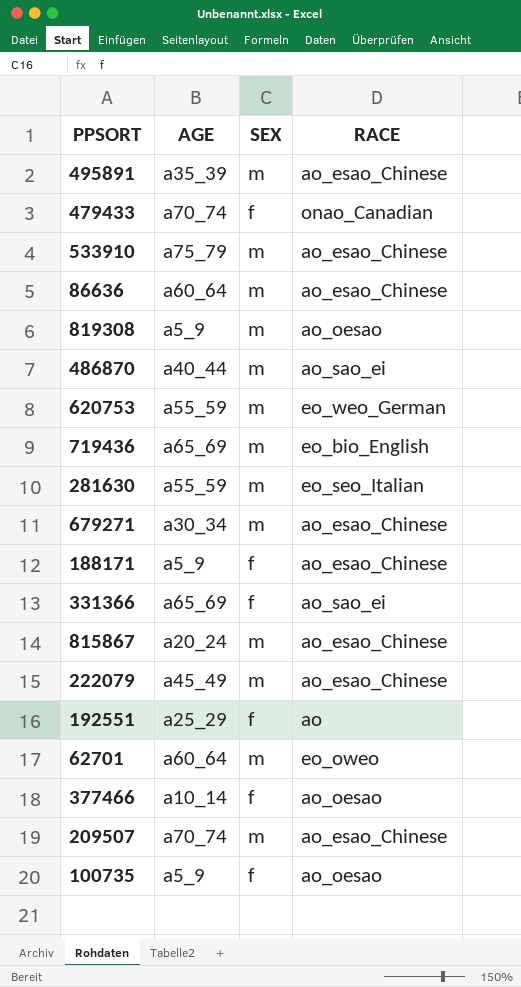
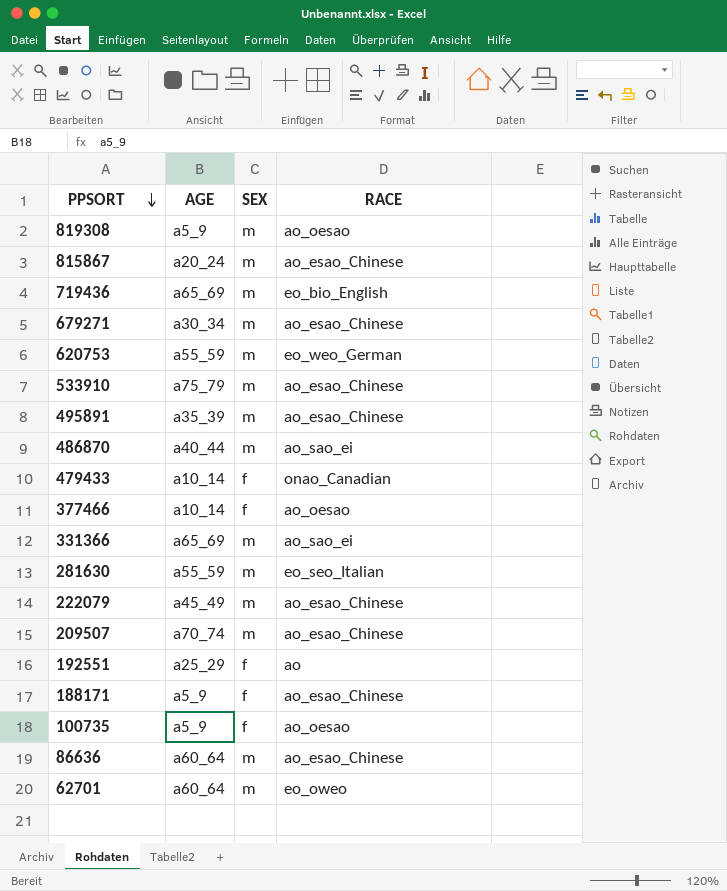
row order: none -> PPSORT descending
479433 | AGE: a70_74 -> a10_14
331366 | SEX: f -> m

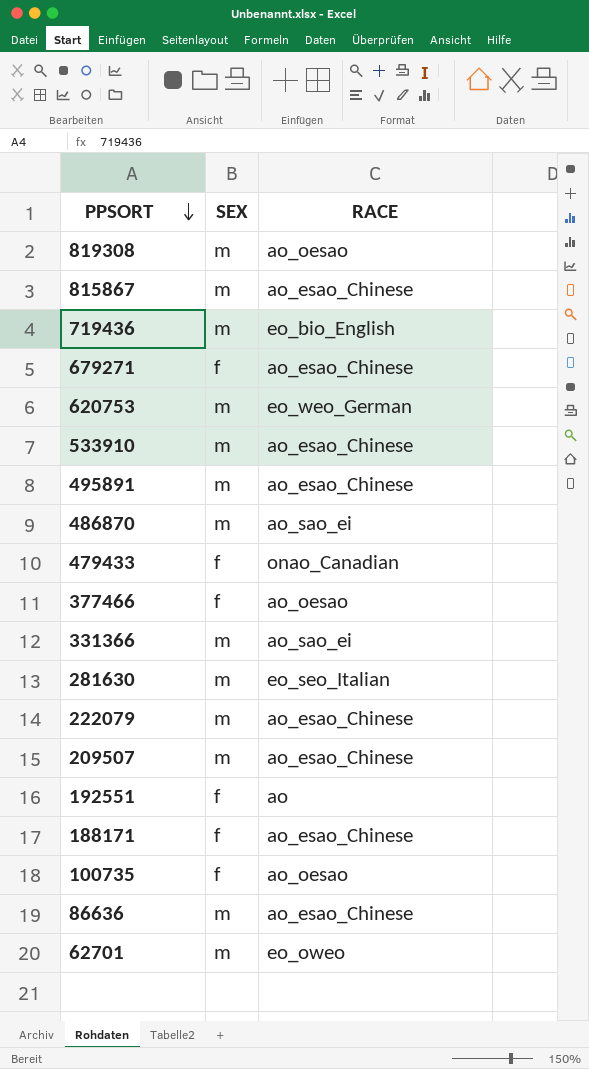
column AGE | position: 2 -> none
679271 | SEX: m -> f

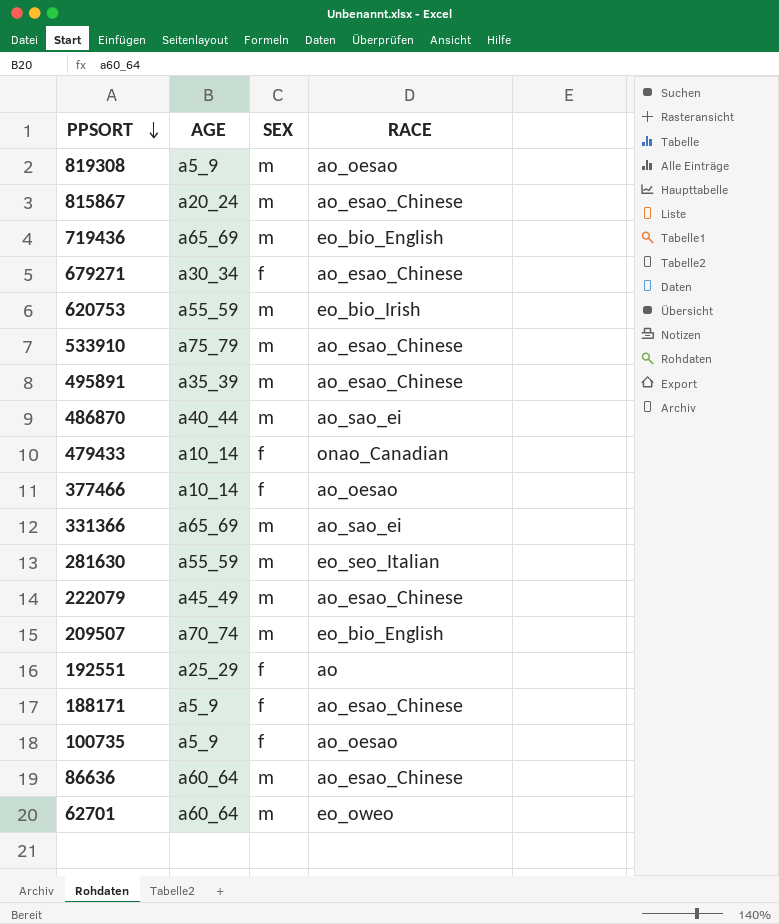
column AGE | position: none -> 2
620753 | RACE: eo_weo_German -> eo_bio_Irish
209507 | RACE: ao_esao_Chinese -> eo_bio_English

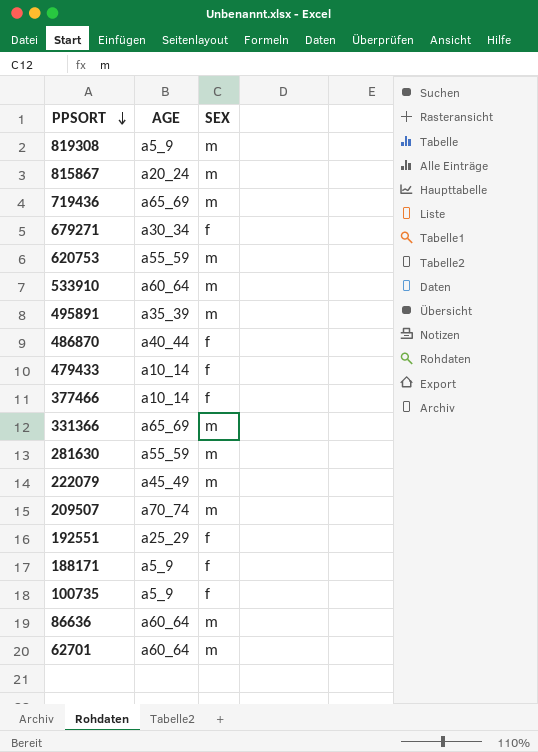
column RACE | position: 4 -> none
533910 | AGE: a75_79 -> a60_64
486870 | SEX: m -> f

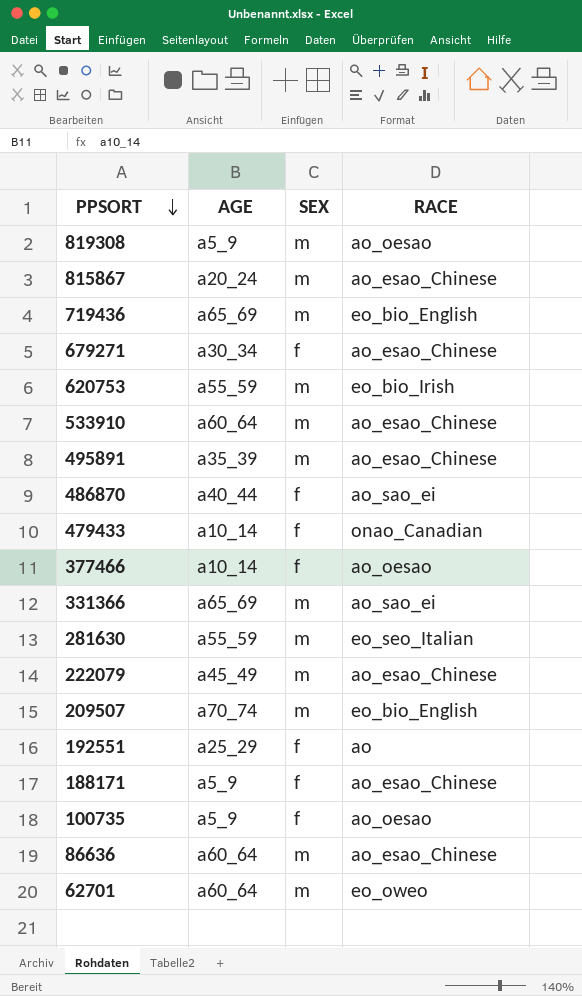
column RACE | position: none -> 4

